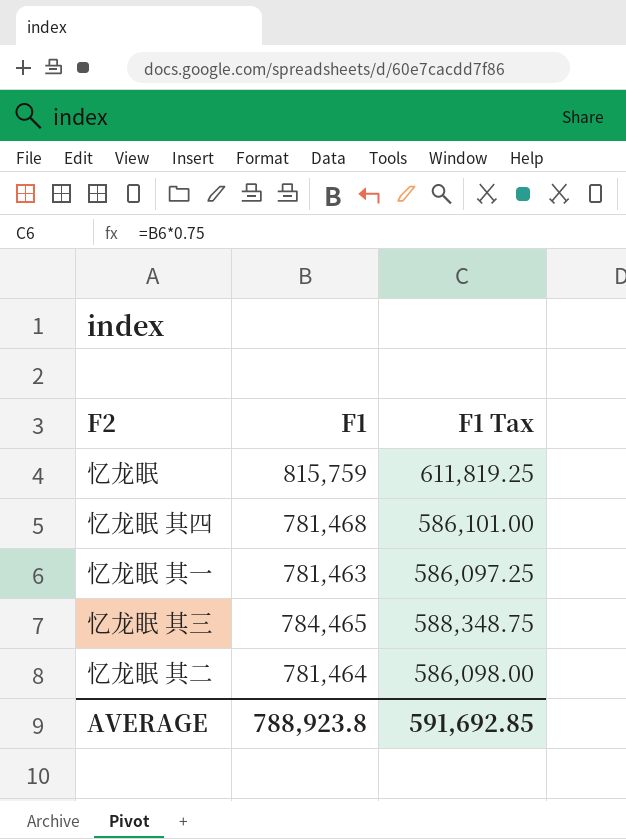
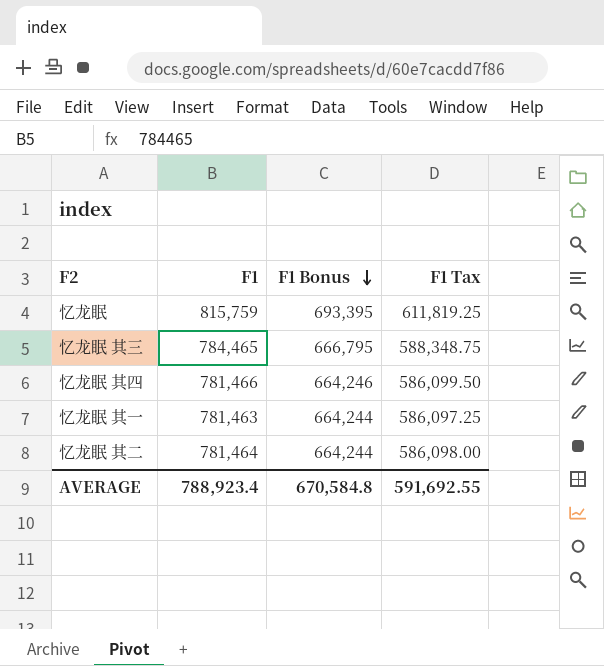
row order: none -> F1 Bonus descending
column F1 Bonus | formula: none -> [F1] * 0.85
忆龙眠 其四 | F1: 781,468 -> 781,466
忆龙眠 其四 | F1 Tax: 586,101.00 -> 586,099.50
AVERAGE | F1: 788,923.8 -> 788,923.4
AVERAGE | F1 Tax: 591,692.85 -> 591,692.55

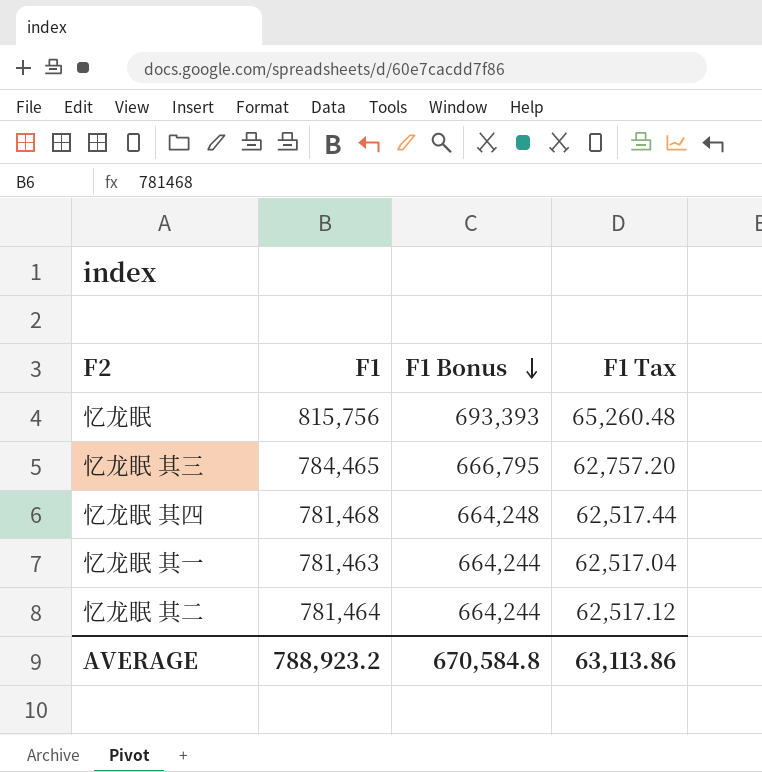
column F1 Tax | formula: [F1] * 0.75 -> [F1] * 0.08
忆龙眠 | F1: 815,759 -> 815,756
忆龙眠 | F1 Bonus: 693,395 -> 693,393
忆龙眠 其四 | F1: 781,466 -> 781,468
忆龙眠 其四 | F1 Bonus: 664,246 -> 664,248
AVERAGE | F1: 788,923.4 -> 788,923.2
AVERAGE | F1 Tax: 591,692.55 -> 63,113.86

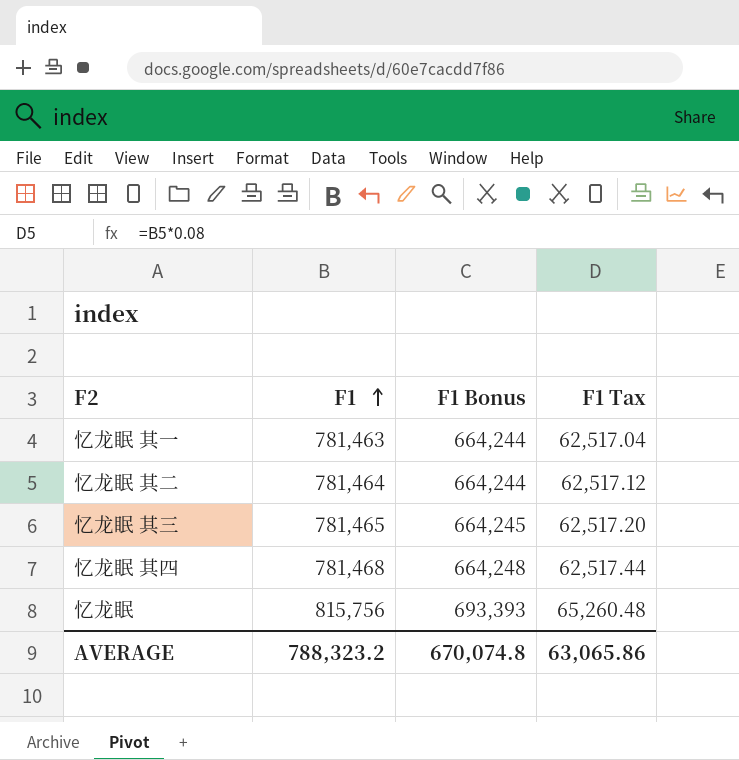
row order: F1 Bonus descending -> F1 ascending
忆龙眠 其三 | F1: 784,465 -> 781,465
忆龙眠 其三 | F1 Bonus: 666,795 -> 664,245
忆龙眠 其三 | F1 Tax: 62,757.20 -> 62,517.20
AVERAGE | F1: 788,923.2 -> 788,323.2
AVERAGE | F1 Bonus: 670,584.8 -> 670,074.8
AVERAGE | F1 Tax: 63,113.86 -> 63,065.86

